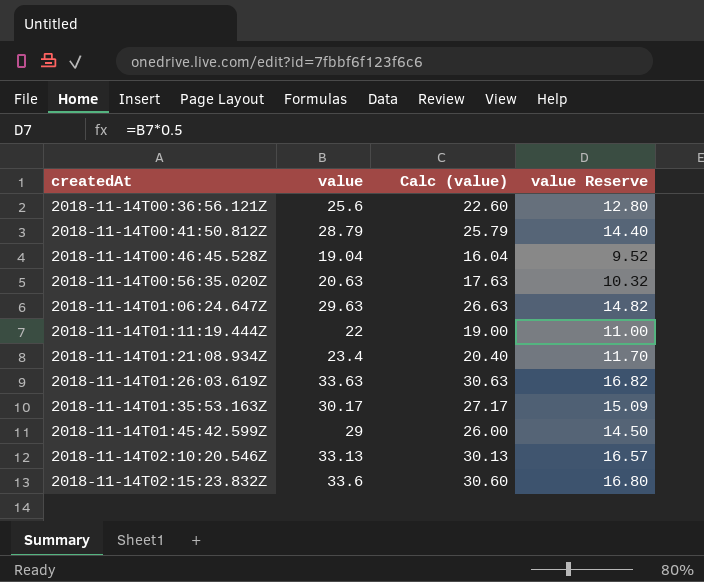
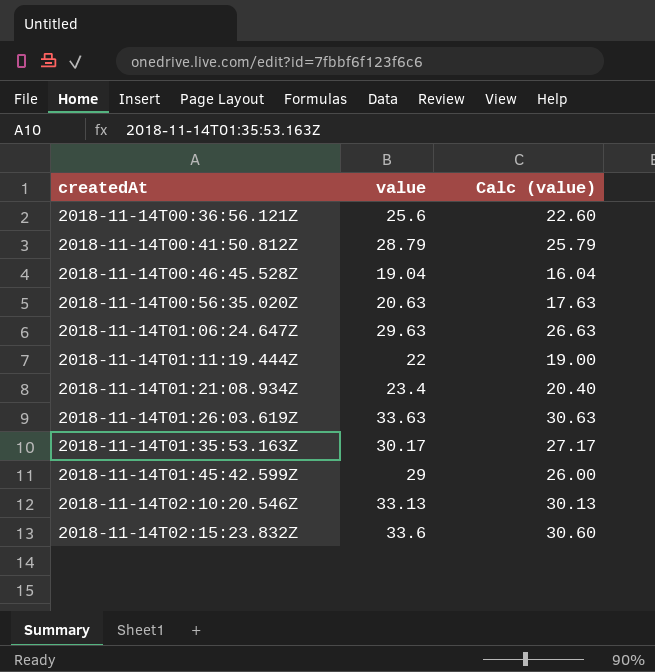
column value Reserve | formula: [value] * 0.5 -> none

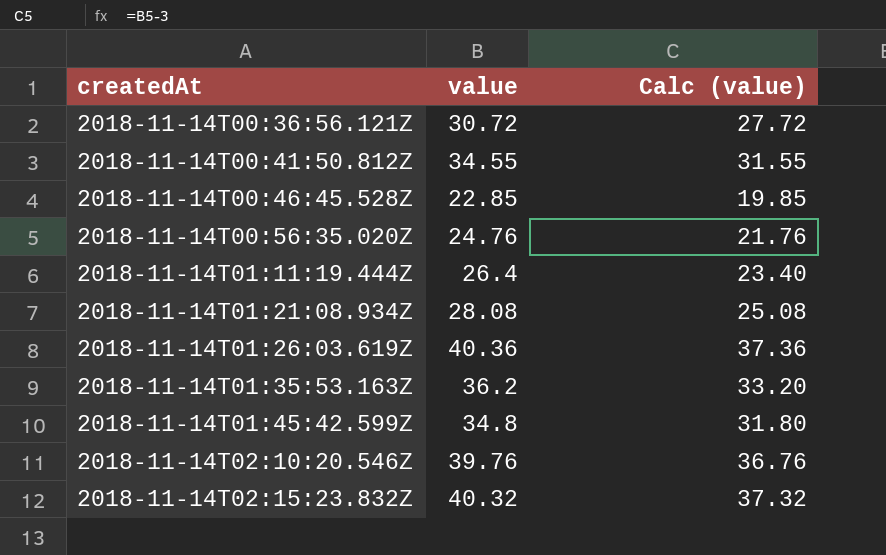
row 2018-11-14T01:06:24.647Z: 29.63 | 26.63 -> none
2018-11-14T00:36:56.121Z | value: 25.6 -> 30.72
2018-11-14T00:36:56.121Z | Calc (value): 22.60 -> 27.72
2018-11-14T00:41:50.812Z | value: 28.79 -> 34.55
2018-11-14T00:41:50.812Z | Calc (value): 25.79 -> 31.55
2018-11-14T00:46:45.528Z | value: 19.04 -> 22.85
2018-11-14T00:46:45.528Z | Calc (value): 16.04 -> 19.85
2018-11-14T00:56:35.020Z | value: 20.63 -> 24.76
2018-11-14T00:56:35.020Z | Calc (value): 17.63 -> 21.76
2018-11-14T01:11:19.444Z | value: 22 -> 26.4
2018-11-14T01:11:19.444Z | Calc (value): 19.00 -> 23.40
2018-11-14T01:21:08.934Z | value: 23.4 -> 28.08
2018-11-14T01:21:08.934Z | Calc (value): 20.40 -> 25.08
2018-11-14T01:26:03.619Z | value: 33.63 -> 40.36
2018-11-14T01:26:03.619Z | Calc (value): 30.63 -> 37.36
2018-11-14T01:35:53.163Z | value: 30.17 -> 36.2
2018-11-14T01:35:53.163Z | Calc (value): 27.17 -> 33.20
2018-11-14T01:45:42.599Z | value: 29 -> 34.8
2018-11-14T01:45:42.599Z | Calc (value): 26.00 -> 31.80
2018-11-14T02:10:20.546Z | value: 33.13 -> 39.76
2018-11-14T02:10:20.546Z | Calc (value): 30.13 -> 36.76
2018-11-14T02:15:23.832Z | value: 33.6 -> 40.32
2018-11-14T02:15:23.832Z | Calc (value): 30.60 -> 37.32

